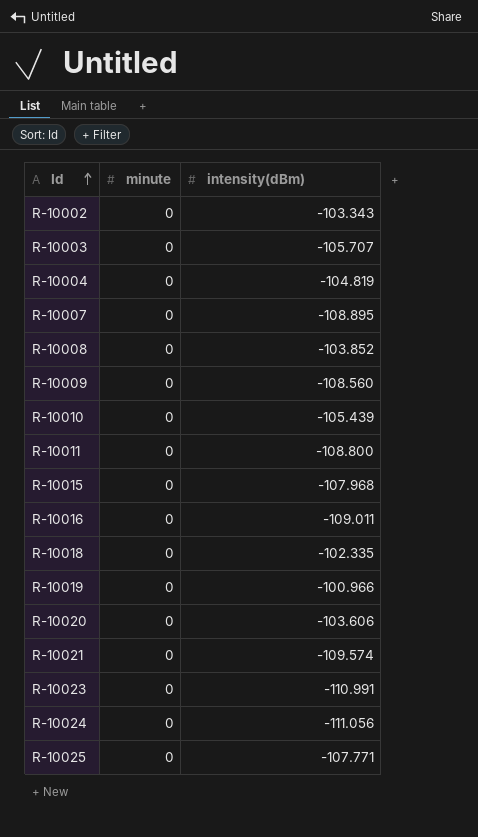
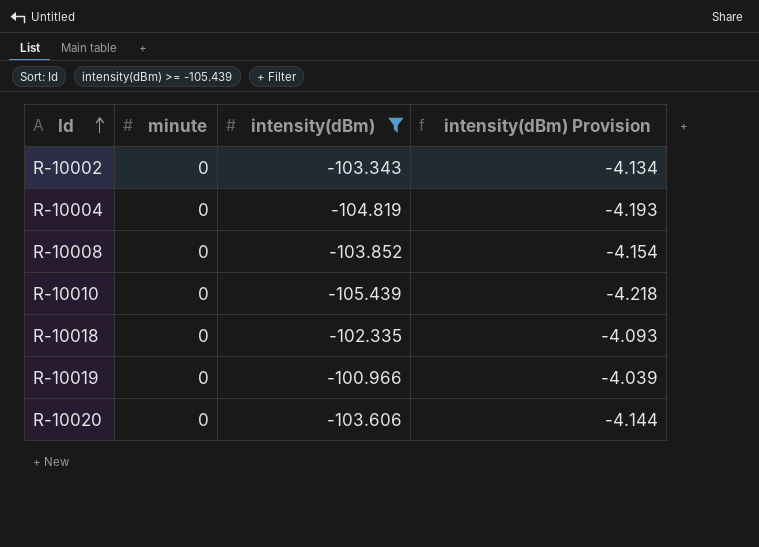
filter: none -> intensity(dBm) >= -105.439
column intensity(dBm) Provision | formula: none -> [intensity(dBm)] * 0.04

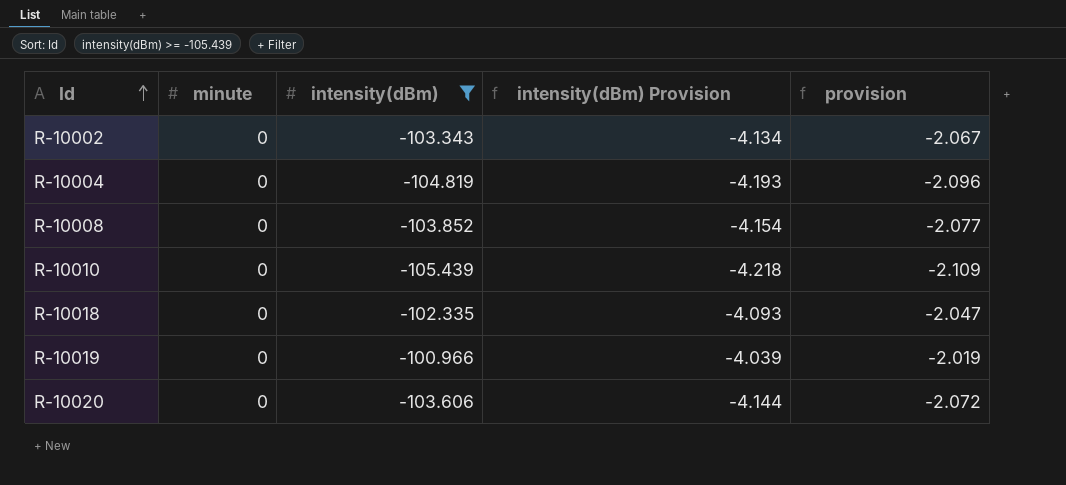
column provision | formula: none -> [intensity(dBm)] * 0.02

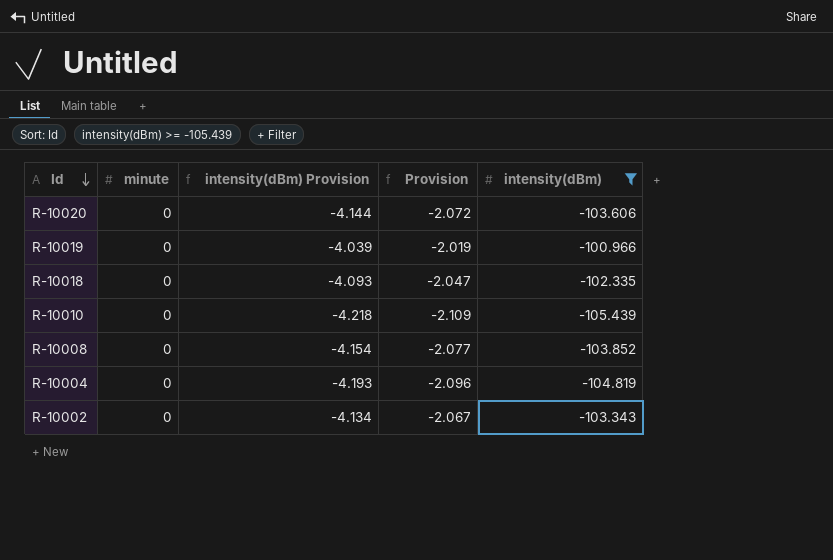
row order: Id ascending -> Id descending
column name: provision -> Provision
column intensity(dBm) | position: 3 -> 5

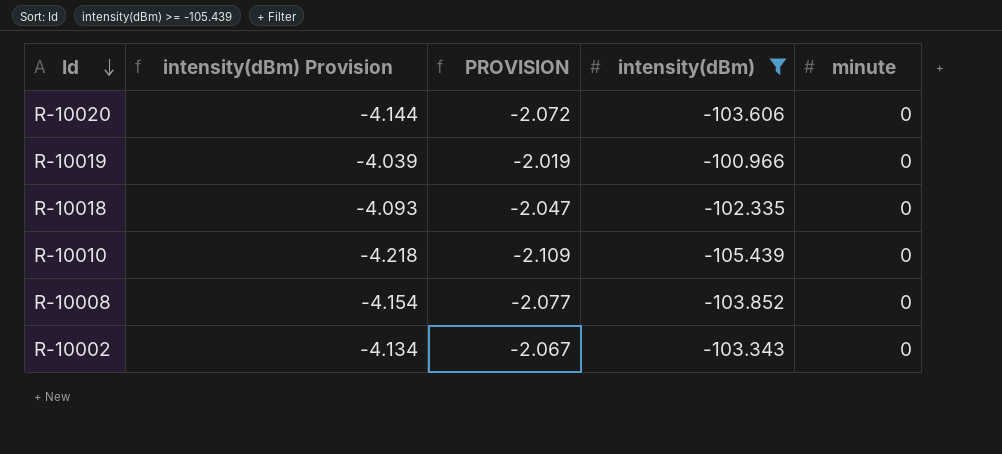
column name: Provision -> PROVISION
column minute | position: 2 -> 5
row R-10004: 0 | -4.193 | -2.096 | -104.819 -> none

